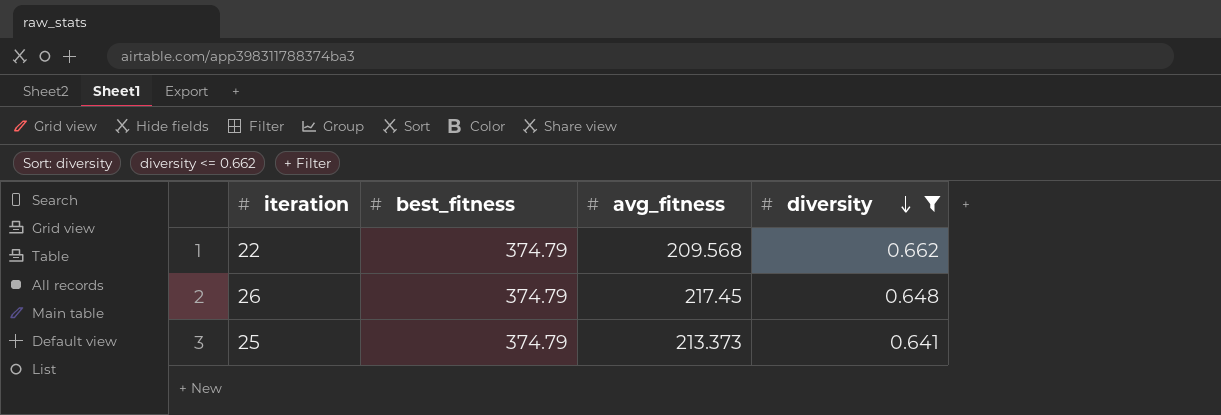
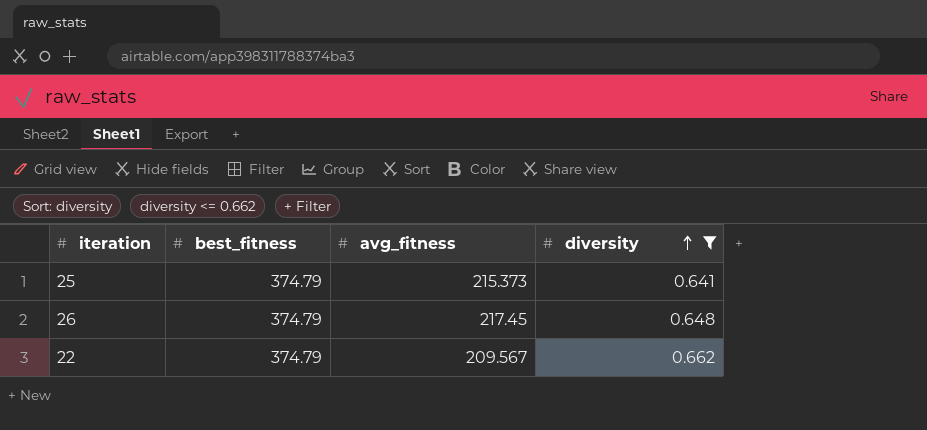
row order: diversity descending -> diversity ascending
25 | avg_fitness: 213.373 -> 215.373
22 | avg_fitness: 209.568 -> 209.567

